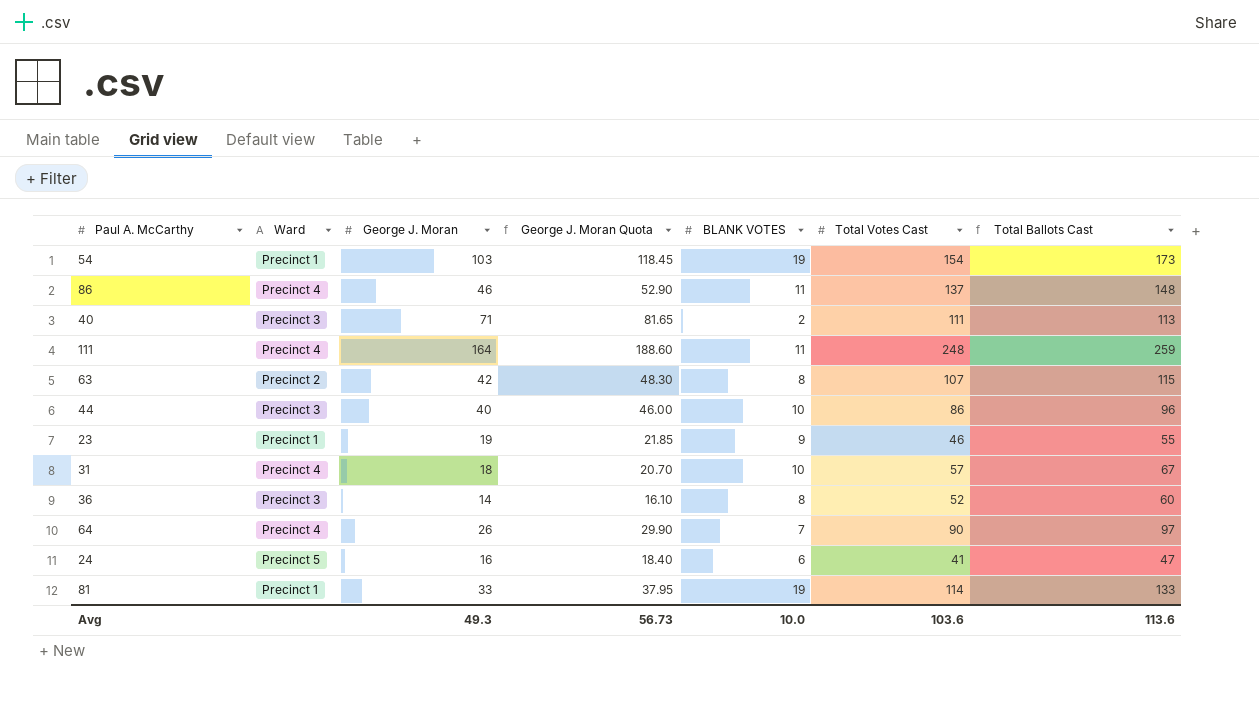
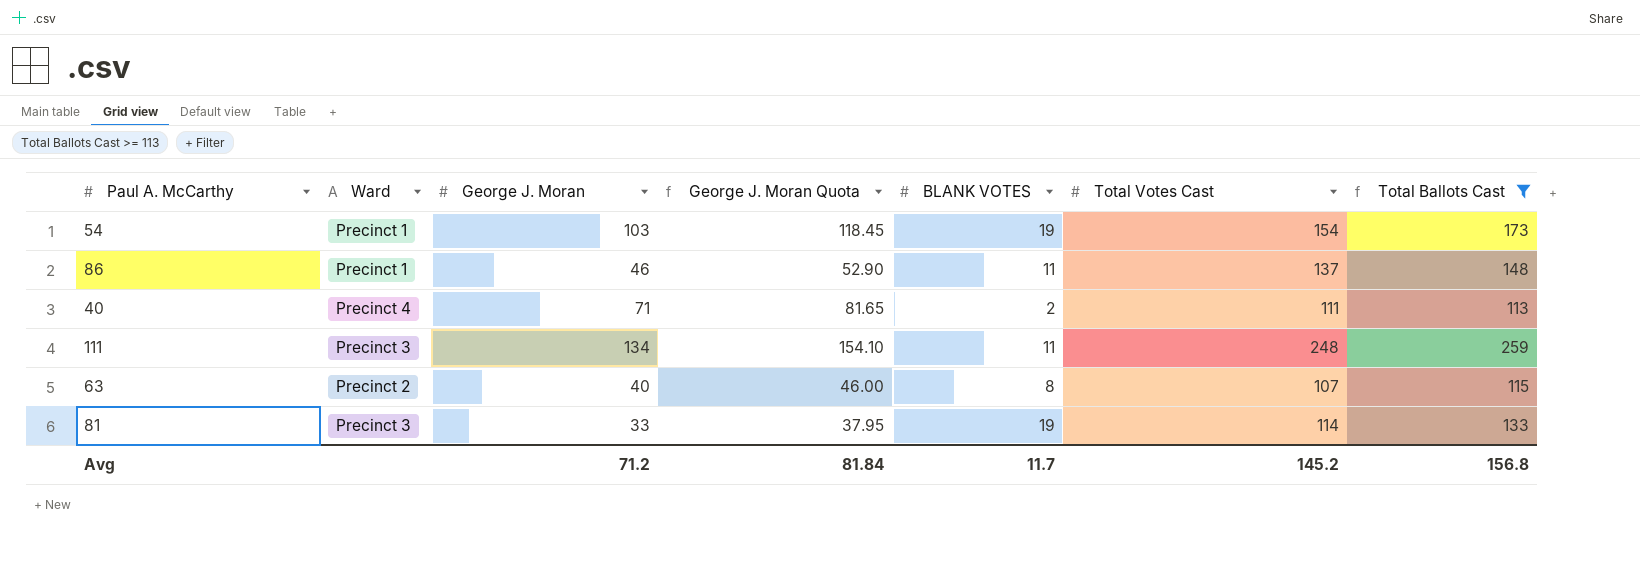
filter: none -> Total Ballots Cast >= 113
86 | Ward: Precinct 4 -> Precinct 1
40 | Ward: Precinct 3 -> Precinct 4
111 | Ward: Precinct 4 -> Precinct 3
111 | George J. Moran: 164 -> 134
111 | George J. Moran Quota: 188.60 -> 154.10
63 | George J. Moran: 42 -> 40
63 | George J. Moran Quota: 48.30 -> 46.00
81 | Ward: Precinct 1 -> Precinct 3
Avg | George J. Moran: 49.3 -> 71.2
Avg | George J. Moran Quota: 56.73 -> 81.84
Avg | BLANK VOTES: 10.0 -> 11.7
Avg | Total Votes Cast: 103.6 -> 145.2
Avg | Total Ballots Cast: 113.6 -> 156.8

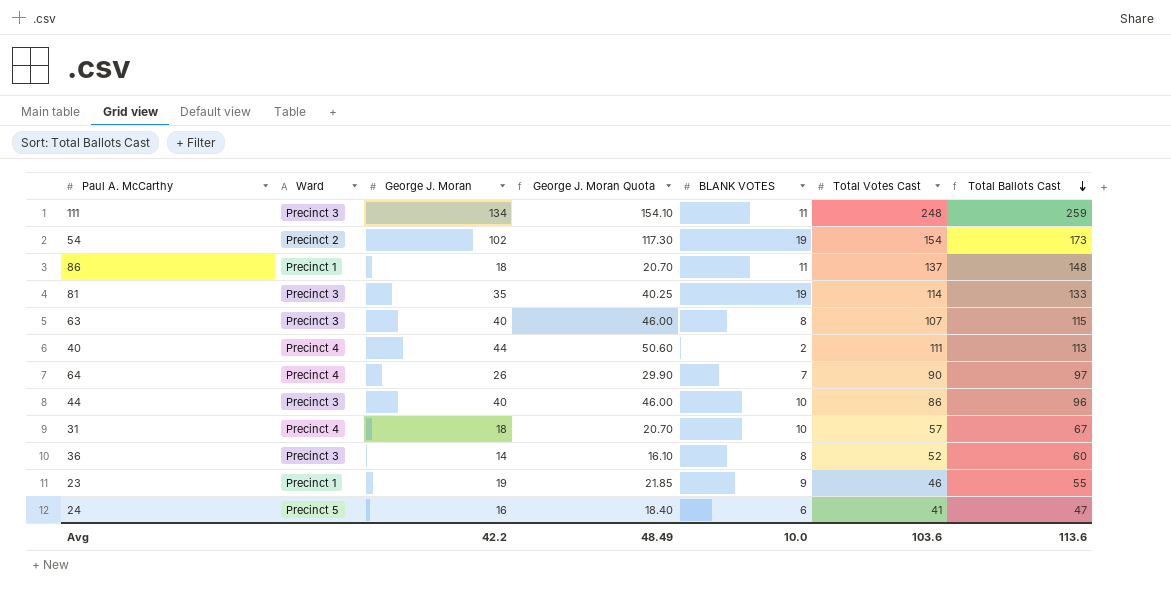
filter: Total Ballots Cast >= 113 -> none
row order: none -> Total Ballots Cast descending
54 | Ward: Precinct 1 -> Precinct 2
54 | George J. Moran: 103 -> 102
54 | George J. Moran Quota: 118.45 -> 117.30
86 | George J. Moran: 46 -> 18
86 | George J. Moran Quota: 52.90 -> 20.70
81 | George J. Moran: 33 -> 35
81 | George J. Moran Quota: 37.95 -> 40.25
63 | Ward: Precinct 2 -> Precinct 3
40 | George J. Moran: 71 -> 44
40 | George J. Moran Quota: 81.65 -> 50.60
Avg | George J. Moran: 71.2 -> 42.2
Avg | George J. Moran Quota: 81.84 -> 48.49
Avg | BLANK VOTES: 11.7 -> 10.0
Avg | Total Votes Cast: 145.2 -> 103.6
Avg | Total Ballots Cast: 156.8 -> 113.6

